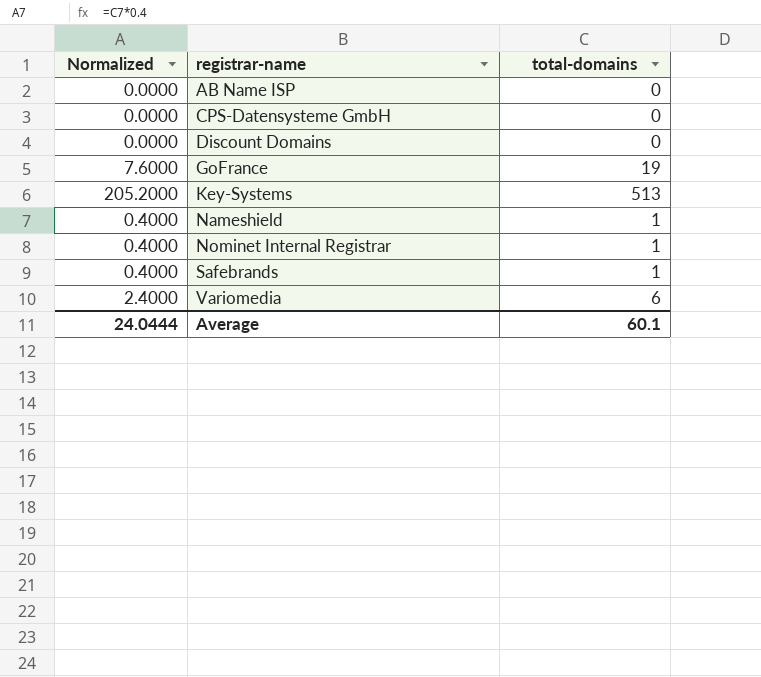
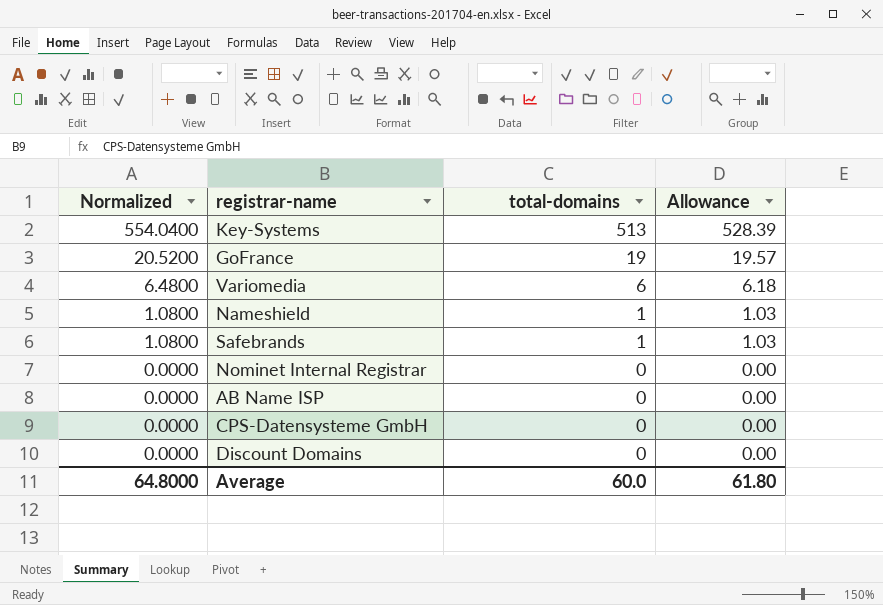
row order: registrar-name ascending -> Normalized descending
column Normalized | formula: [total-domains] * 0.4 -> [total-domains] * 1.08
column Allowance | formula: none -> [total-domains] * 1.03
Nominet Internal Registrar | total-domains: 1 -> 0
Average | Normalized: 24.0444 -> 64.8000
Average | total-domains: 60.1 -> 60.0

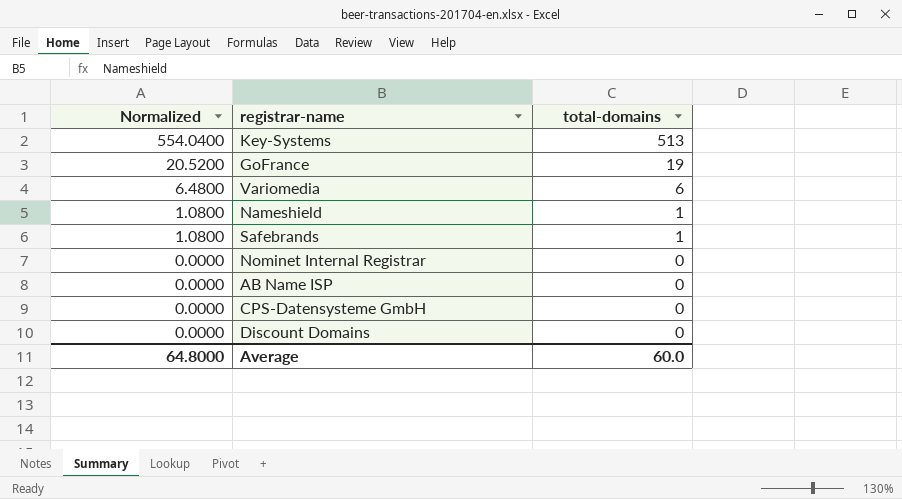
column Allowance | formula: [total-domains] * 1.03 -> none

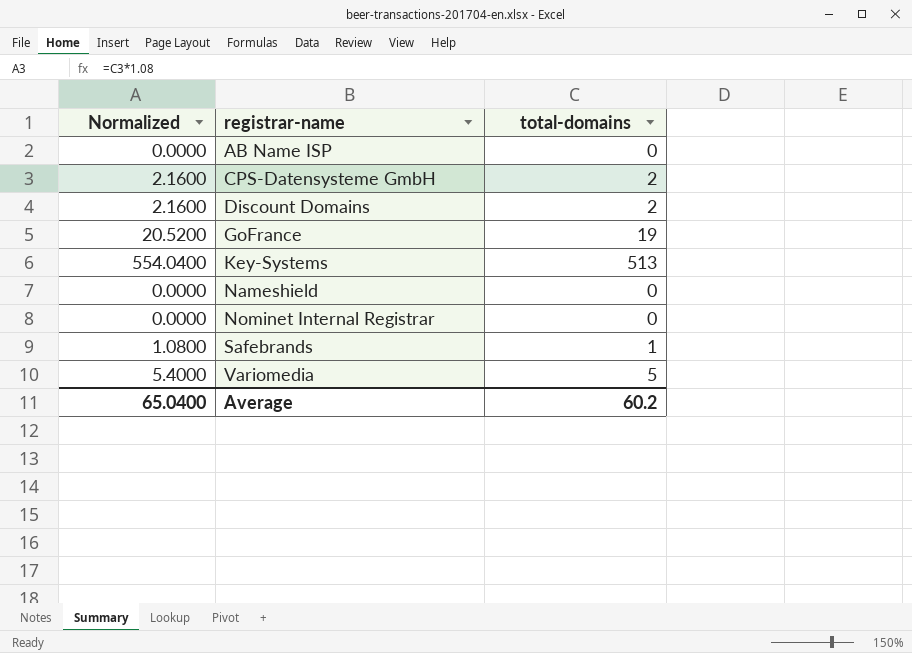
row order: Normalized descending -> registrar-name ascending
CPS-Datensysteme GmbH | Normalized: 0.0000 -> 2.1600
CPS-Datensysteme GmbH | total-domains: 0 -> 2
Discount Domains | Normalized: 0.0000 -> 2.1600
Discount Domains | total-domains: 0 -> 2
Nameshield | Normalized: 1.0800 -> 0.0000
Nameshield | total-domains: 1 -> 0
Variomedia | Normalized: 6.4800 -> 5.4000
Variomedia | total-domains: 6 -> 5
Average | Normalized: 64.8000 -> 65.0400
Average | total-domains: 60.0 -> 60.2

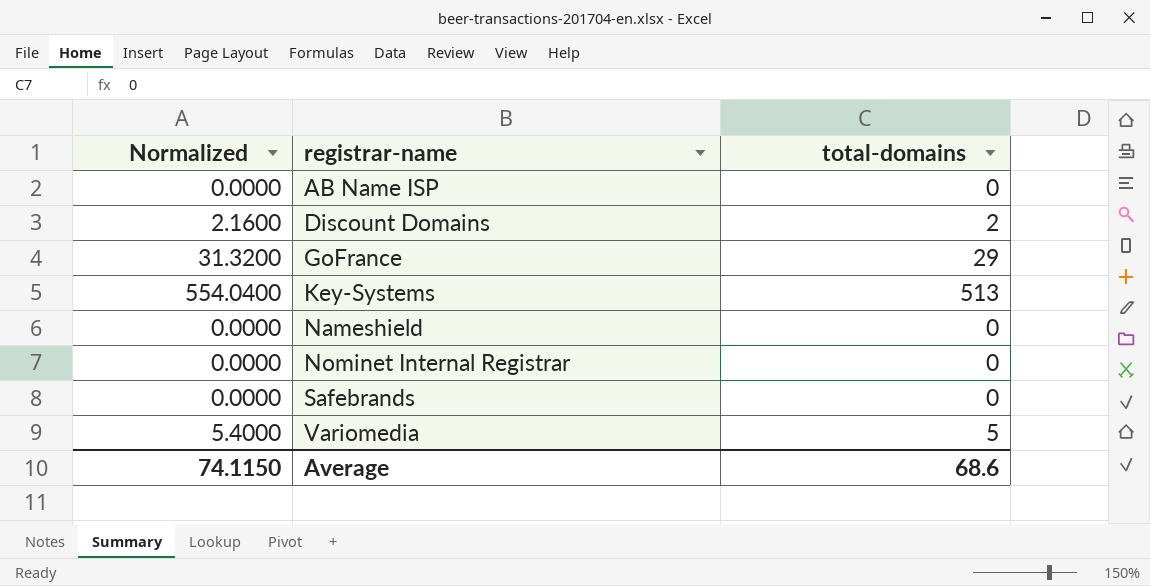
row CPS-Datensysteme GmbH: 2.1600 | 2 -> none
GoFrance | Normalized: 20.5200 -> 31.3200
GoFrance | total-domains: 19 -> 29
Safebrands | Normalized: 1.0800 -> 0.0000
Safebrands | total-domains: 1 -> 0
Average | Normalized: 65.0400 -> 74.1150
Average | total-domains: 60.2 -> 68.6

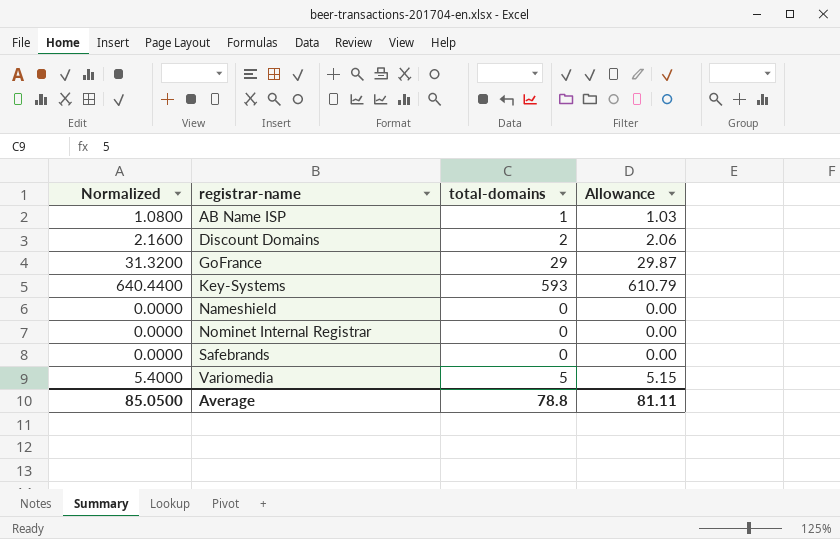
column Allowance | formula: none -> [total-domains] * 1.03
AB Name ISP | Normalized: 0.0000 -> 1.0800
AB Name ISP | total-domains: 0 -> 1
Key-Systems | Normalized: 554.0400 -> 640.4400
Key-Systems | total-domains: 513 -> 593
Average | Normalized: 74.1150 -> 85.0500
Average | total-domains: 68.6 -> 78.8

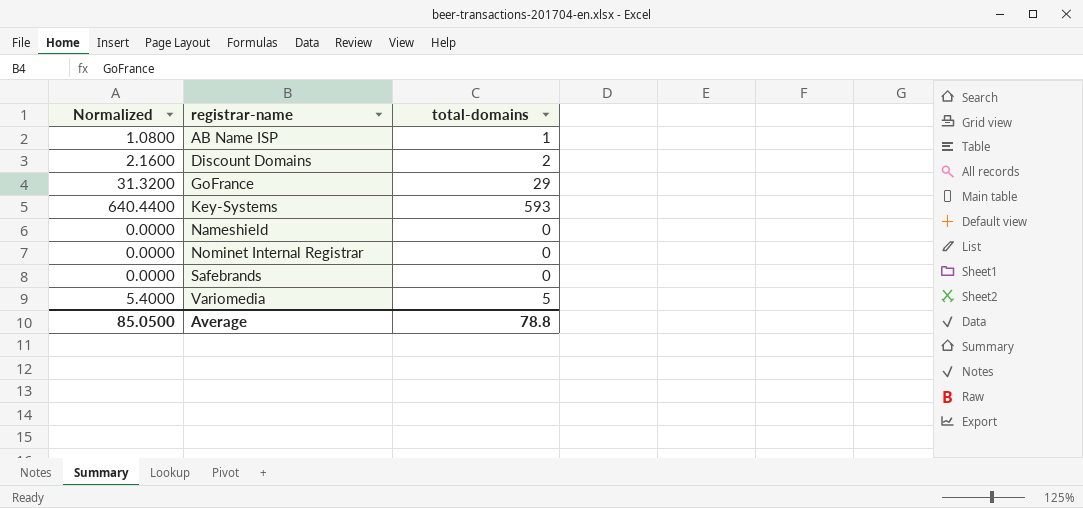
column Allowance | formula: [total-domains] * 1.03 -> none

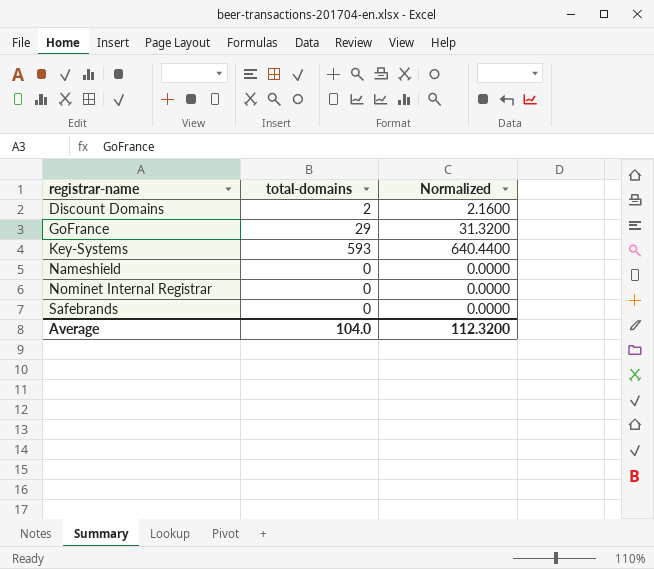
column Normalized | position: 1 -> 3
row AB Name ISP: 1.0800 | 1 -> none
row Variomedia: 5.4000 | 5 -> none
Average | total-domains: 78.8 -> 104.0
Average | Normalized: 85.0500 -> 112.3200

